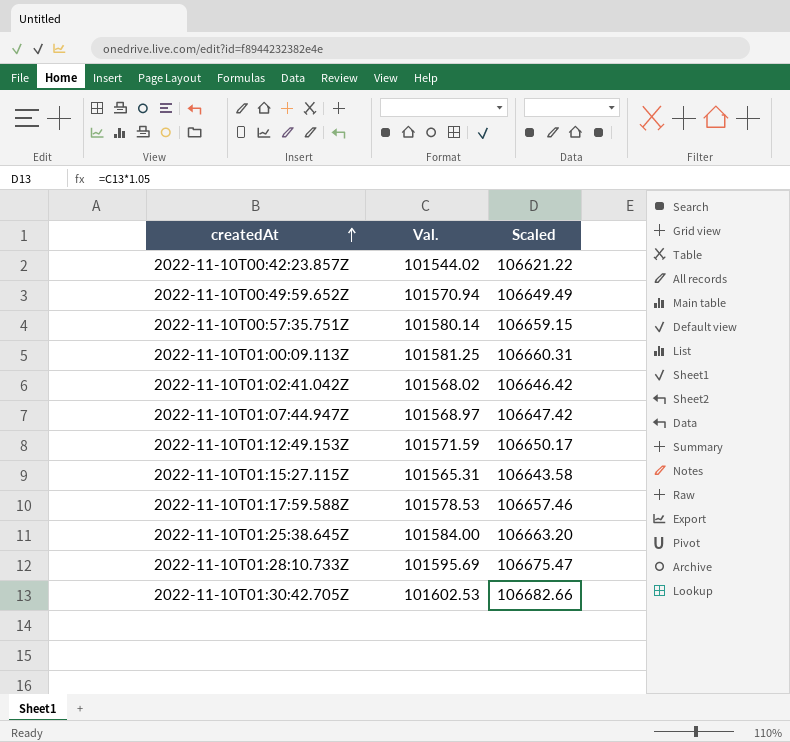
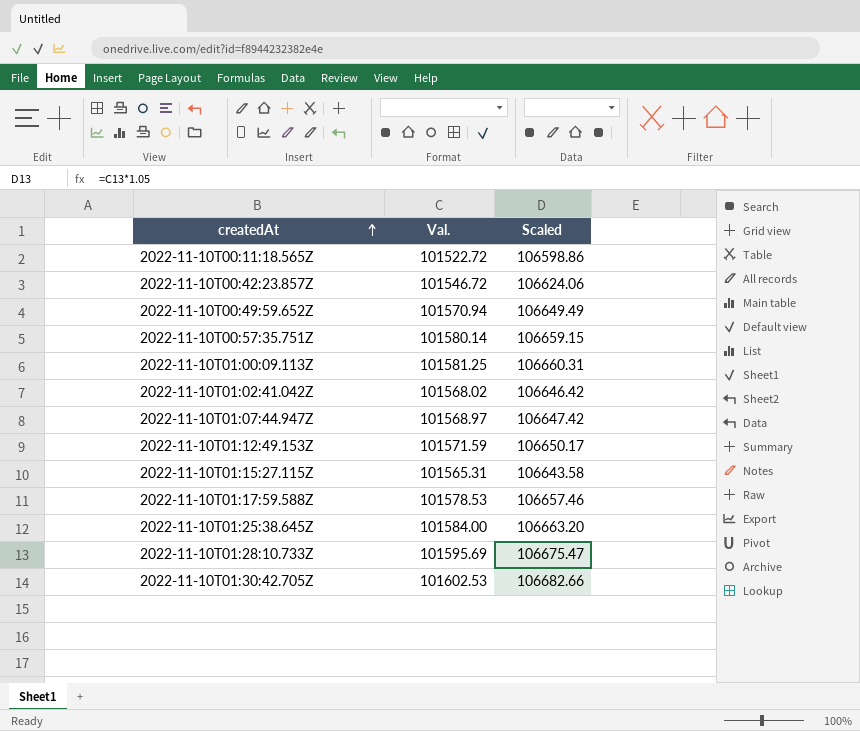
row 2022-11-10T00:11:18.565Z: none -> 101522.72 | 106598.86
2022-11-10T00:42:23.857Z | Val.: 101544.02 -> 101546.72
2022-11-10T00:42:23.857Z | Scaled: 106621.22 -> 106624.06

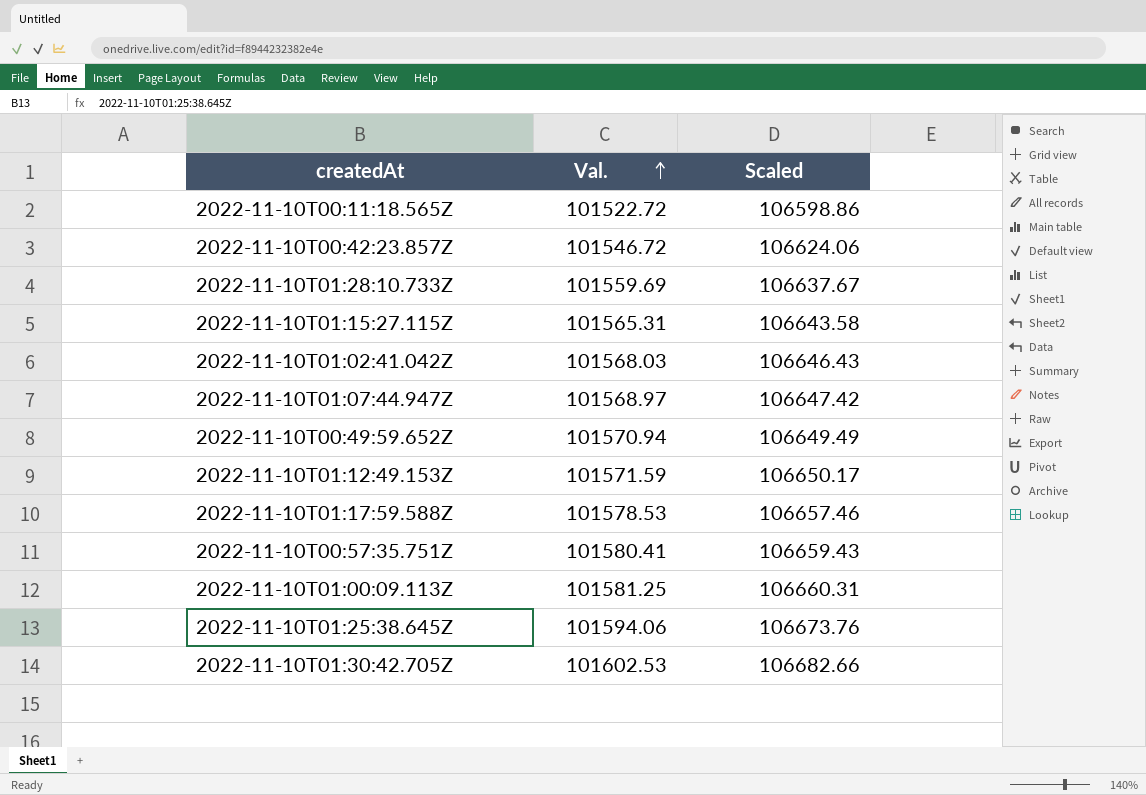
row order: createdAt ascending -> Val. ascending
2022-11-10T01:28:10.733Z | Val.: 101595.69 -> 101559.69
2022-11-10T01:28:10.733Z | Scaled: 106675.47 -> 106637.67
2022-11-10T01:02:41.042Z | Val.: 101568.02 -> 101568.03
2022-11-10T01:02:41.042Z | Scaled: 106646.42 -> 106646.43
2022-11-10T00:57:35.751Z | Val.: 101580.14 -> 101580.41
2022-11-10T00:57:35.751Z | Scaled: 106659.15 -> 106659.43
2022-11-10T01:25:38.645Z | Val.: 101584.00 -> 101594.06
2022-11-10T01:25:38.645Z | Scaled: 106663.20 -> 106673.76

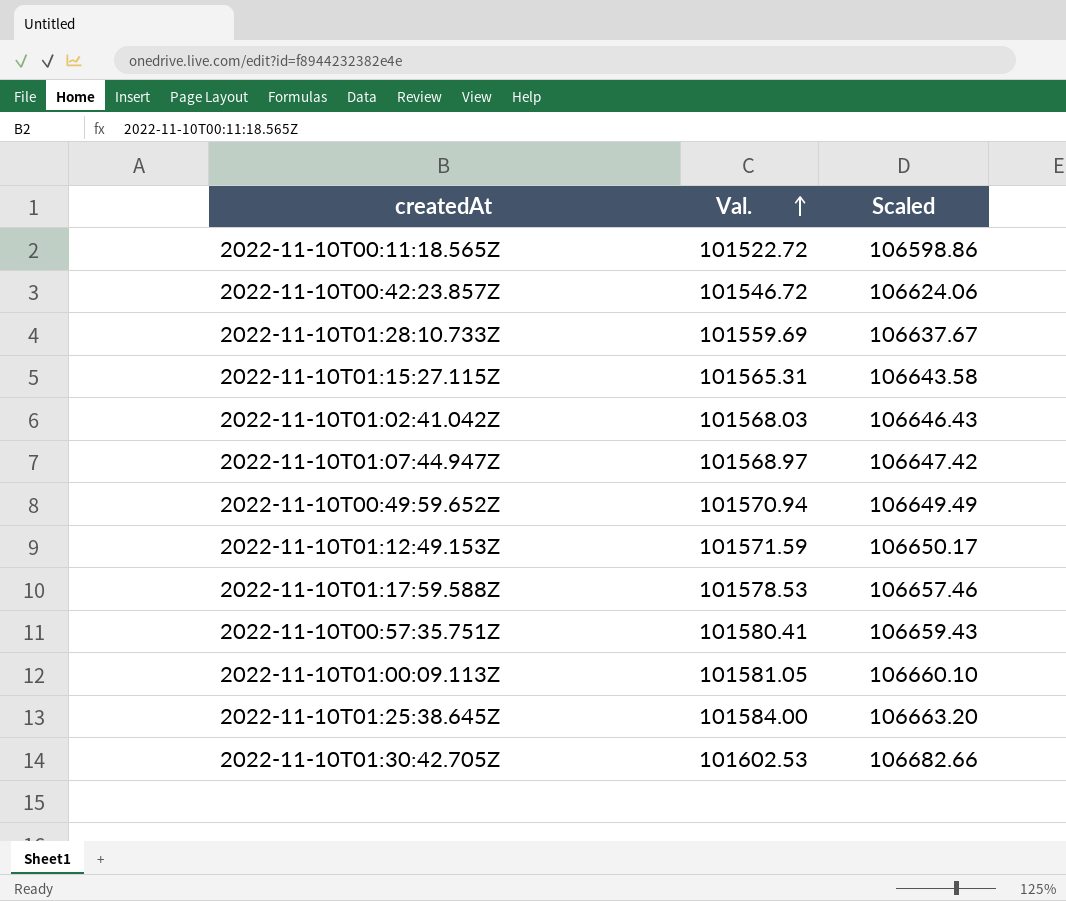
2022-11-10T01:00:09.113Z | Val.: 101581.25 -> 101581.05
2022-11-10T01:00:09.113Z | Scaled: 106660.31 -> 106660.10
2022-11-10T01:25:38.645Z | Val.: 101594.06 -> 101584.00
2022-11-10T01:25:38.645Z | Scaled: 106673.76 -> 106663.20

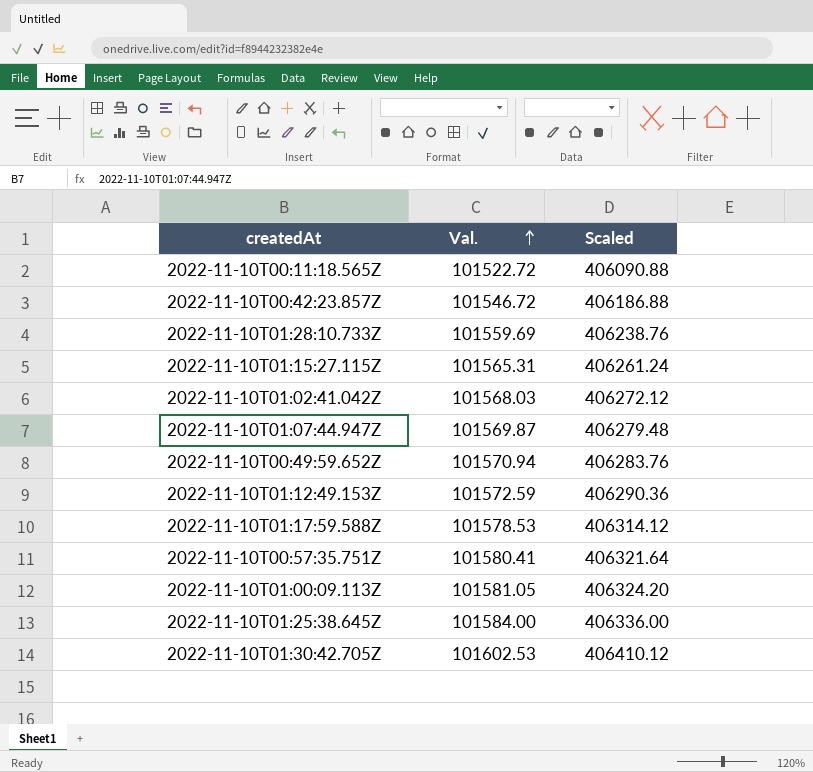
column Scaled | formula: [Val.] * 1.05 -> [Val.] * 4
2022-11-10T01:07:44.947Z | Val.: 101568.97 -> 101569.87
2022-11-10T01:12:49.153Z | Val.: 101571.59 -> 101572.59

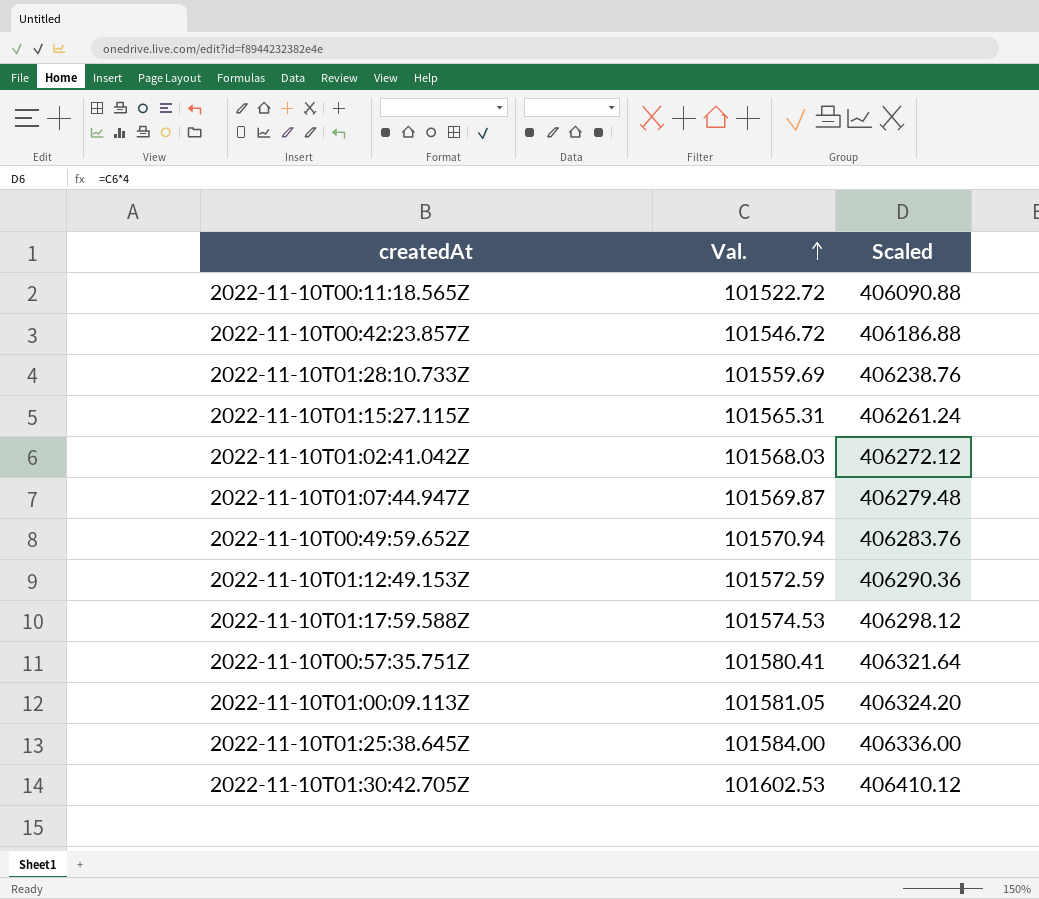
2022-11-10T01:17:59.588Z | Val.: 101578.53 -> 101574.53
2022-11-10T01:17:59.588Z | Scaled: 406314.12 -> 406298.12

